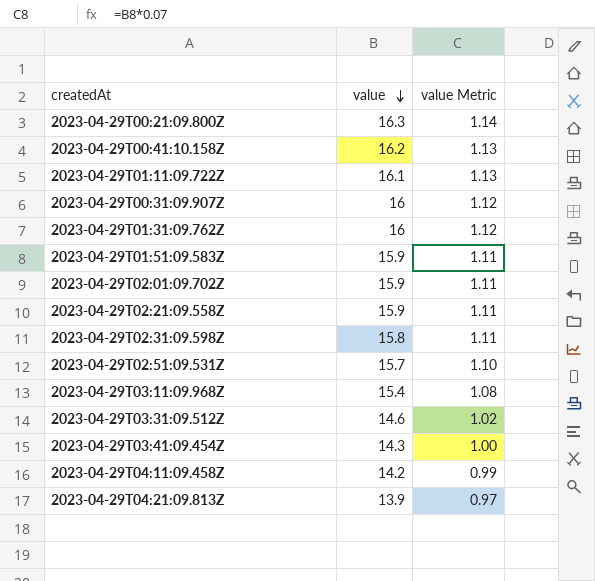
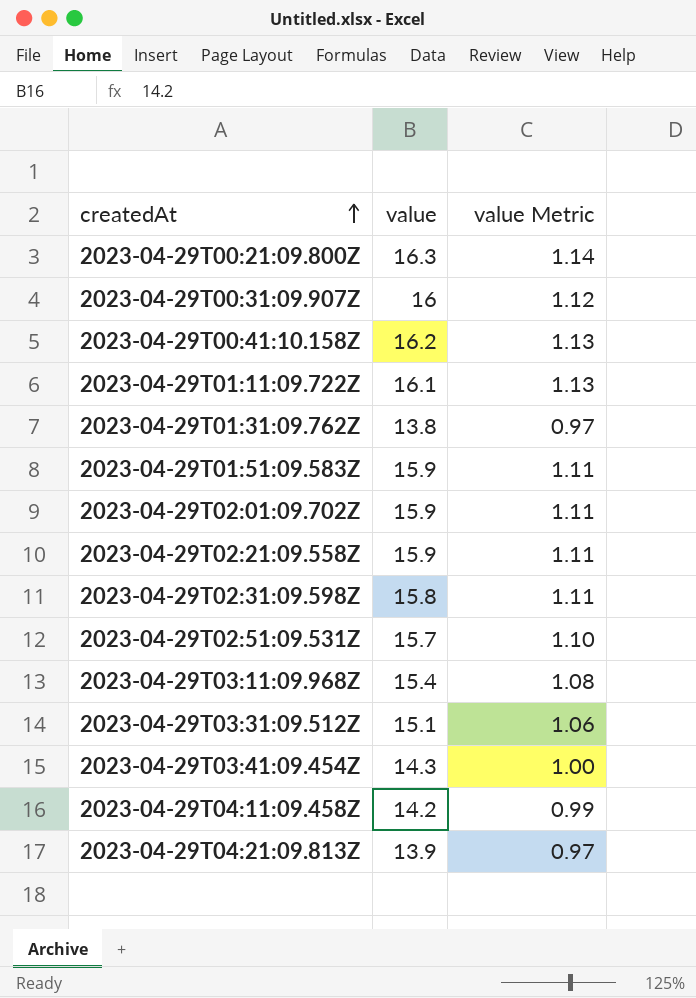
row order: value descending -> createdAt ascending
2023-04-29T01:31:09.762Z | value: 16 -> 13.8
2023-04-29T01:31:09.762Z | value Metric: 1.12 -> 0.97
2023-04-29T03:31:09.512Z | value: 14.6 -> 15.1
2023-04-29T03:31:09.512Z | value Metric: 1.02 -> 1.06

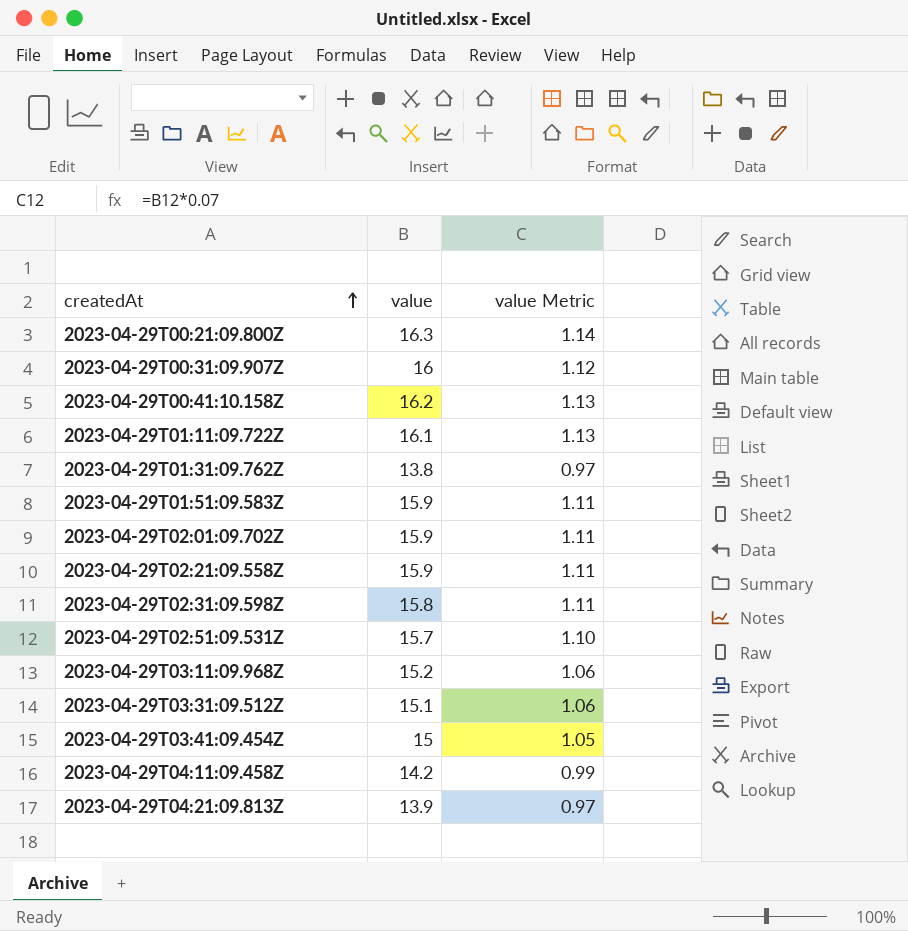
2023-04-29T03:11:09.968Z | value: 15.4 -> 15.2
2023-04-29T03:11:09.968Z | value Metric: 1.08 -> 1.06
2023-04-29T03:41:09.454Z | value: 14.3 -> 15
2023-04-29T03:41:09.454Z | value Metric: 1.00 -> 1.05

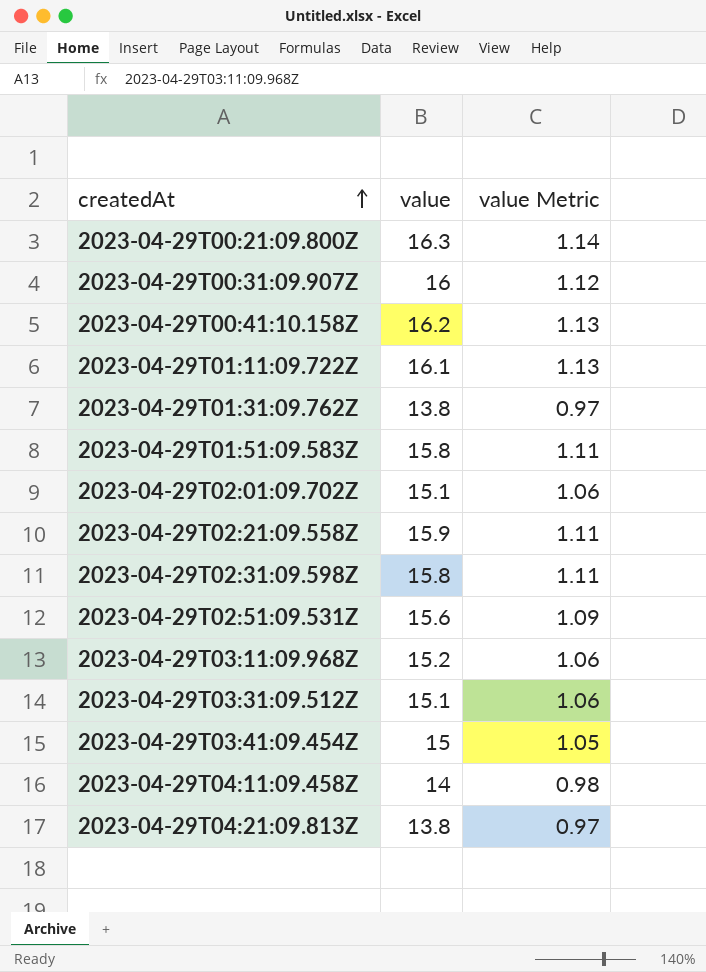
2023-04-29T01:51:09.583Z | value: 15.9 -> 15.8
2023-04-29T02:01:09.702Z | value: 15.9 -> 15.1
2023-04-29T02:01:09.702Z | value Metric: 1.11 -> 1.06
2023-04-29T02:51:09.531Z | value: 15.7 -> 15.6
2023-04-29T02:51:09.531Z | value Metric: 1.10 -> 1.09
2023-04-29T04:11:09.458Z | value: 14.2 -> 14
2023-04-29T04:11:09.458Z | value Metric: 0.99 -> 0.98
2023-04-29T04:21:09.813Z | value: 13.9 -> 13.8

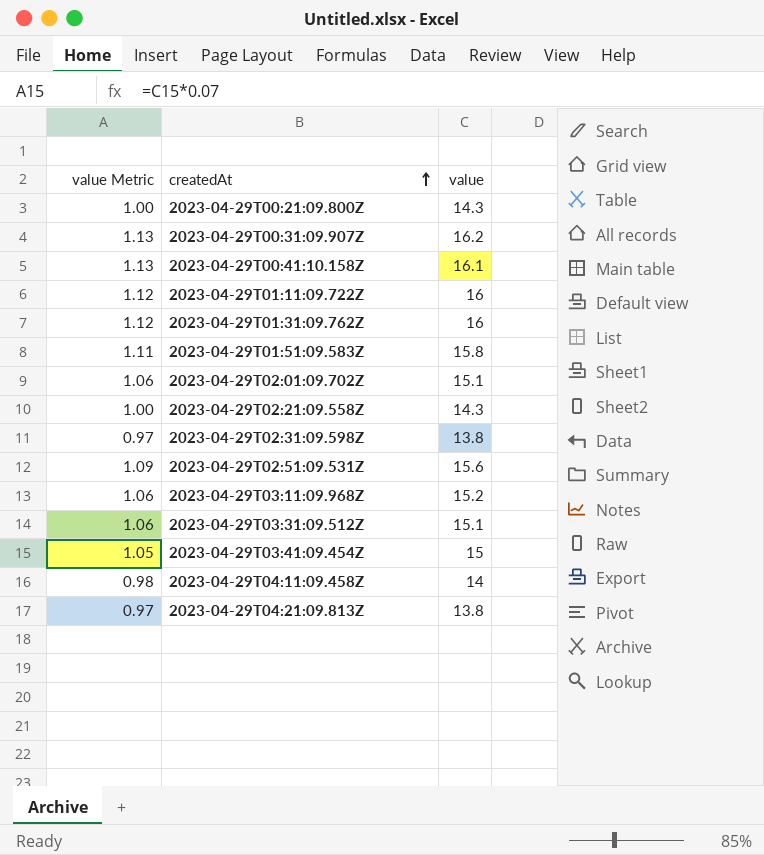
column value Metric | position: 3 -> 1
2023-04-29T00:21:09.800Z | value Metric: 1.14 -> 1.00
2023-04-29T00:21:09.800Z | value: 16.3 -> 14.3
2023-04-29T00:31:09.907Z | value Metric: 1.12 -> 1.13
2023-04-29T00:31:09.907Z | value: 16 -> 16.2
2023-04-29T00:41:10.158Z | value: 16.2 -> 16.1
2023-04-29T01:11:09.722Z | value Metric: 1.13 -> 1.12
2023-04-29T01:11:09.722Z | value: 16.1 -> 16
2023-04-29T01:31:09.762Z | value Metric: 0.97 -> 1.12
2023-04-29T01:31:09.762Z | value: 13.8 -> 16
2023-04-29T02:21:09.558Z | value Metric: 1.11 -> 1.00
2023-04-29T02:21:09.558Z | value: 15.9 -> 14.3
2023-04-29T02:31:09.598Z | value Metric: 1.11 -> 0.97
2023-04-29T02:31:09.598Z | value: 15.8 -> 13.8

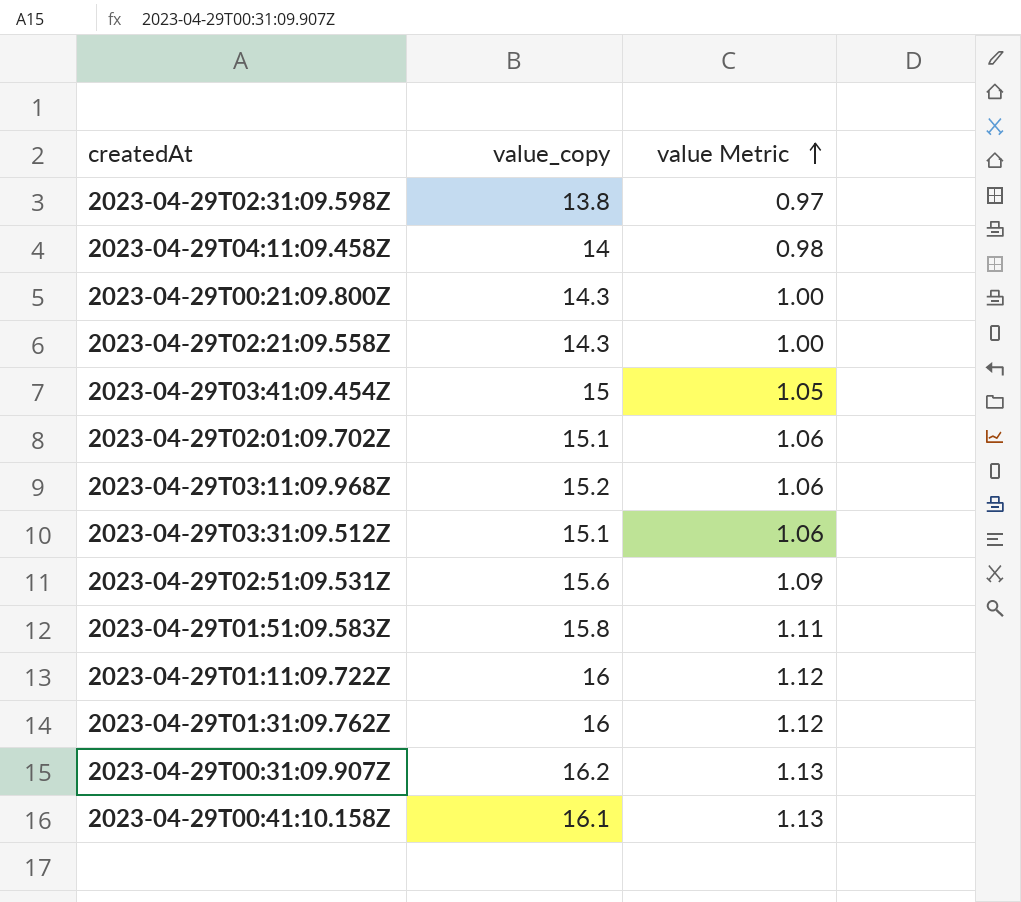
row order: createdAt ascending -> value Metric ascending
column name: value -> value_copy
column value Metric | position: 1 -> 3
row 2023-04-29T04:21:09.813Z: 0.97 | 13.8 -> none

